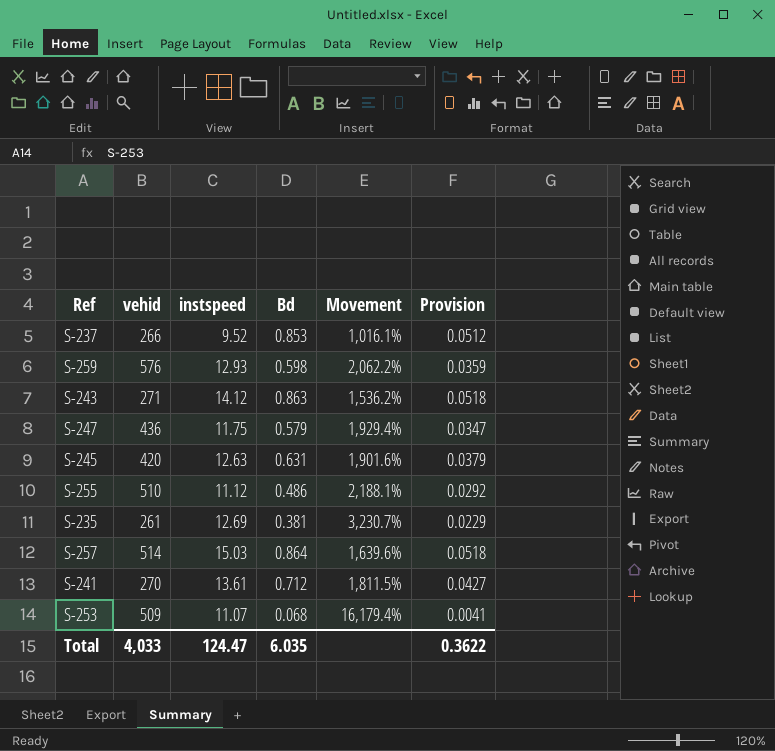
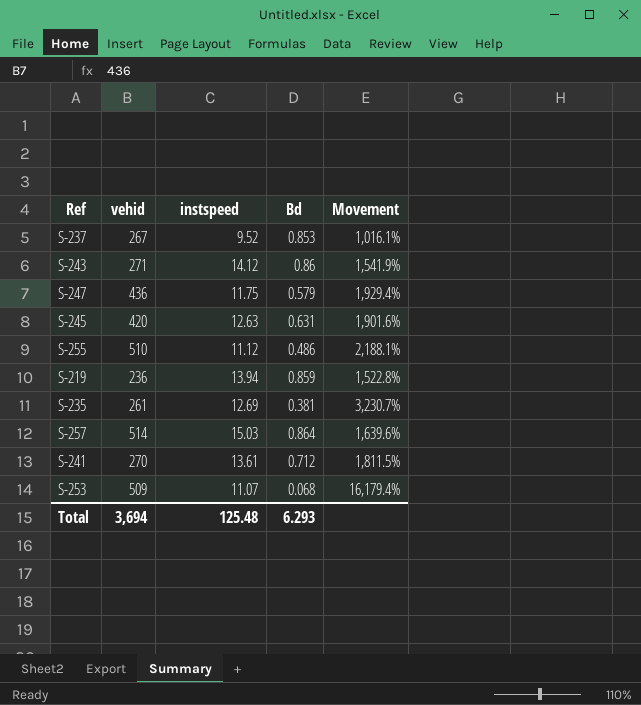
column Provision | formula: [Bd] * 0.06 -> none
row S-259: 576 | 12.93 | 0.598 | 2,062.2% | 0.0359 -> none
S-237 | vehid: 266 -> 267
S-243 | Bd: 0.863 -> 0.86
S-243 | Movement: 1,536.2% -> 1,541.9%
row S-219: none -> 236 | 13.94 | 0.859 | 1,522.8%
Total | vehid: 4,033 -> 3,694
Total | instspeed: 124.47 -> 125.48
Total | Bd: 6.035 -> 6.293

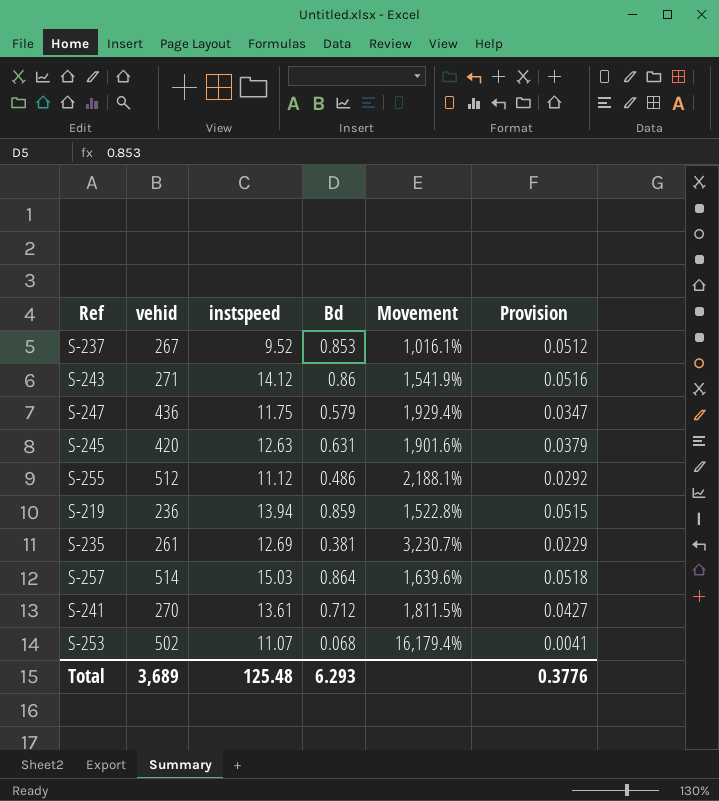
column Provision | formula: none -> [Bd] * 0.06
S-255 | vehid: 510 -> 512
S-253 | vehid: 509 -> 502
Total | vehid: 3,694 -> 3,689

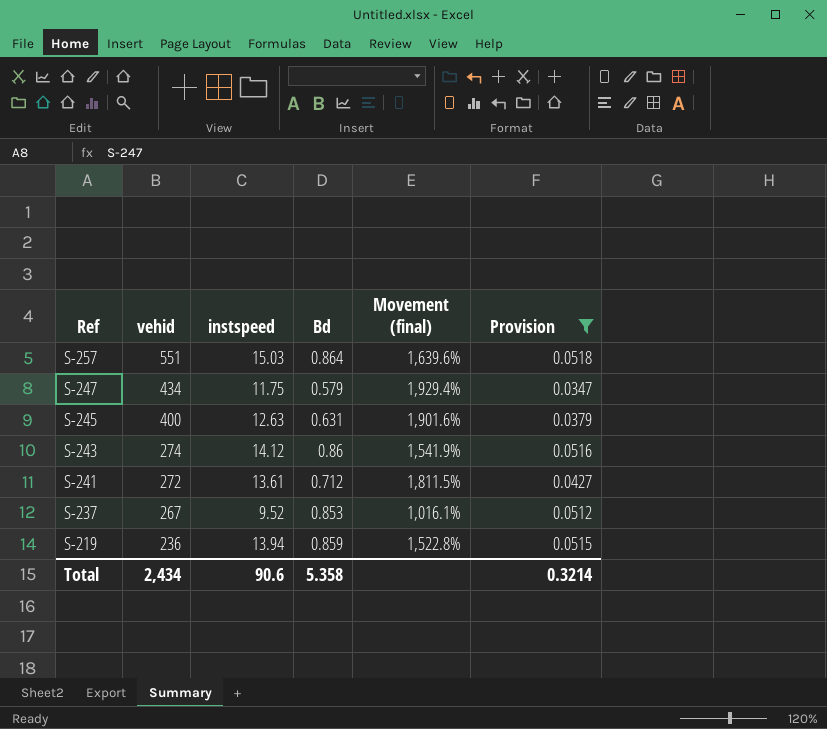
filter: none -> Provision >= 0.0347
row order: none -> Ref descending
column name: Movement -> Movement (final)
S-257 | vehid: 514 -> 551
S-247 | vehid: 436 -> 434
S-245 | vehid: 420 -> 400
S-243 | vehid: 271 -> 274
S-241 | vehid: 270 -> 272
Total | vehid: 3,689 -> 2,434
Total | instspeed: 125.48 -> 90.6
Total | Bd: 6.293 -> 5.358
Total | Provision: 0.3776 -> 0.3214

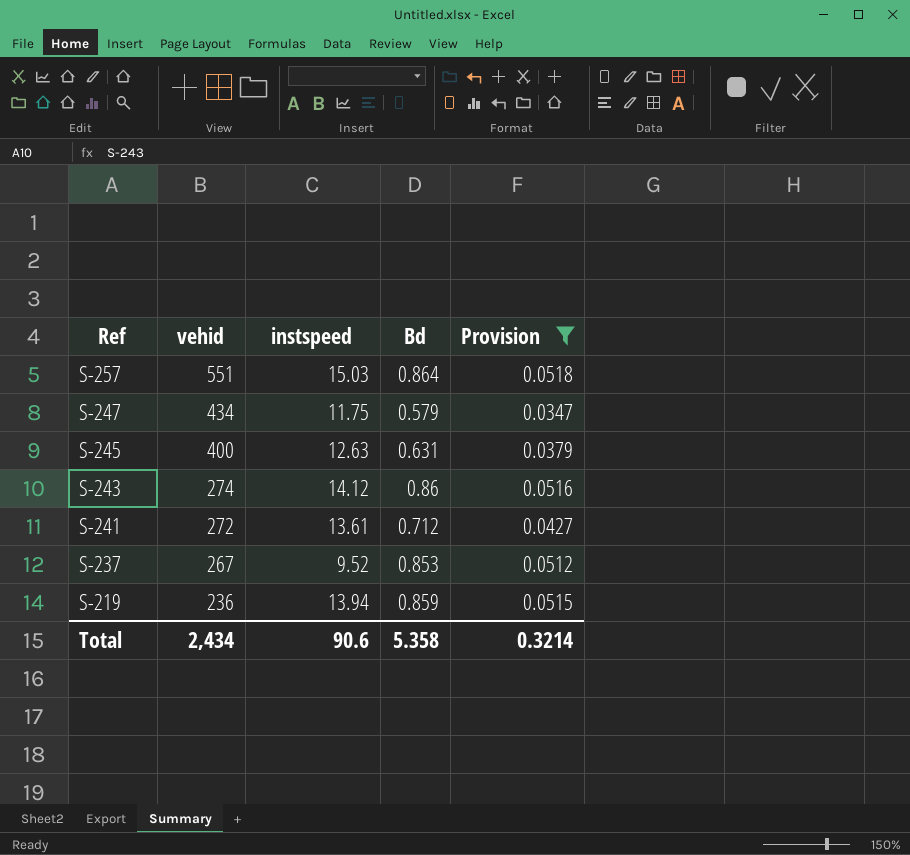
column Movement (final) | formula: ([instspeed] - [Bd]) / [Bd] -> none

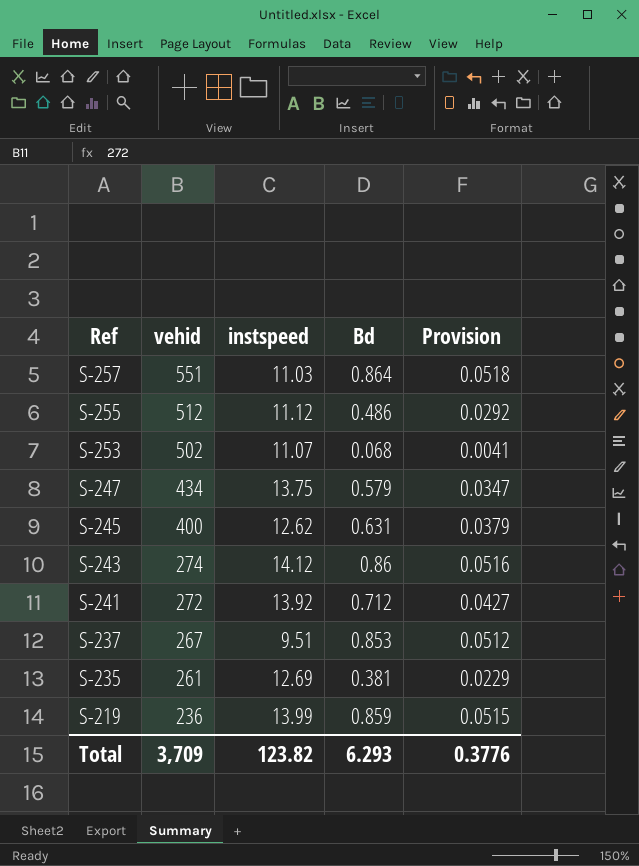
filter: Provision >= 0.0347 -> none
S-257 | instspeed: 15.03 -> 11.03
S-247 | instspeed: 11.75 -> 13.75
S-245 | instspeed: 12.63 -> 12.62
S-241 | instspeed: 13.61 -> 13.92
S-237 | instspeed: 9.52 -> 9.51
S-219 | instspeed: 13.94 -> 13.99
Total | vehid: 2,434 -> 3,709
Total | instspeed: 90.6 -> 123.82
Total | Bd: 5.358 -> 6.293
Total | Provision: 0.3214 -> 0.3776

